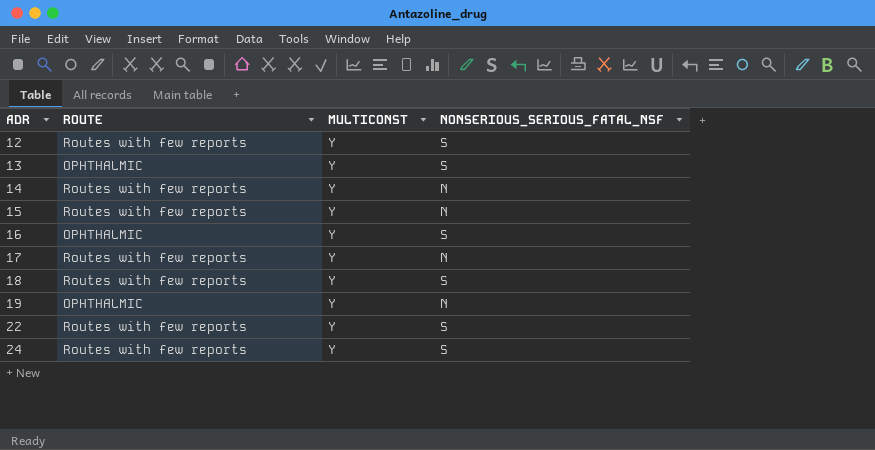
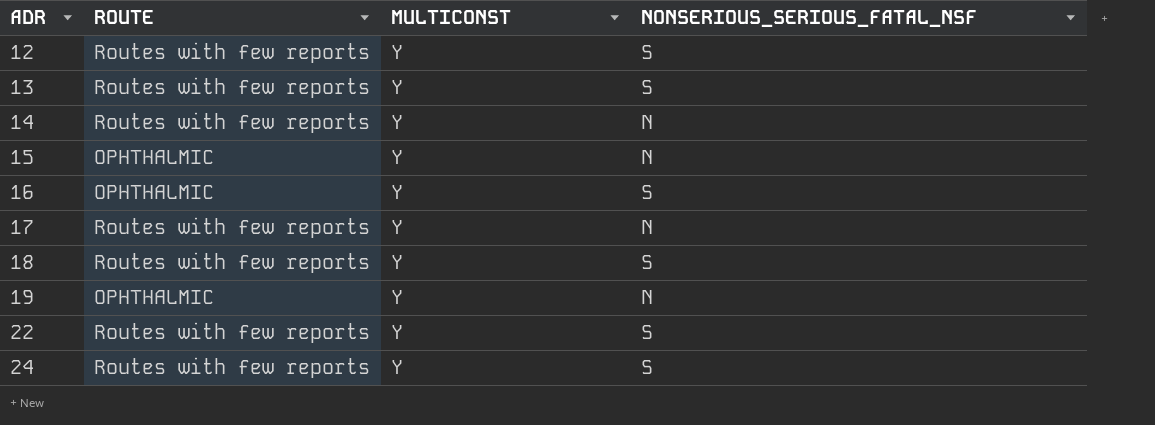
13 | ROUTE: OPHTHALMIC -> Routes with few reports
15 | ROUTE: Routes with few reports -> OPHTHALMIC

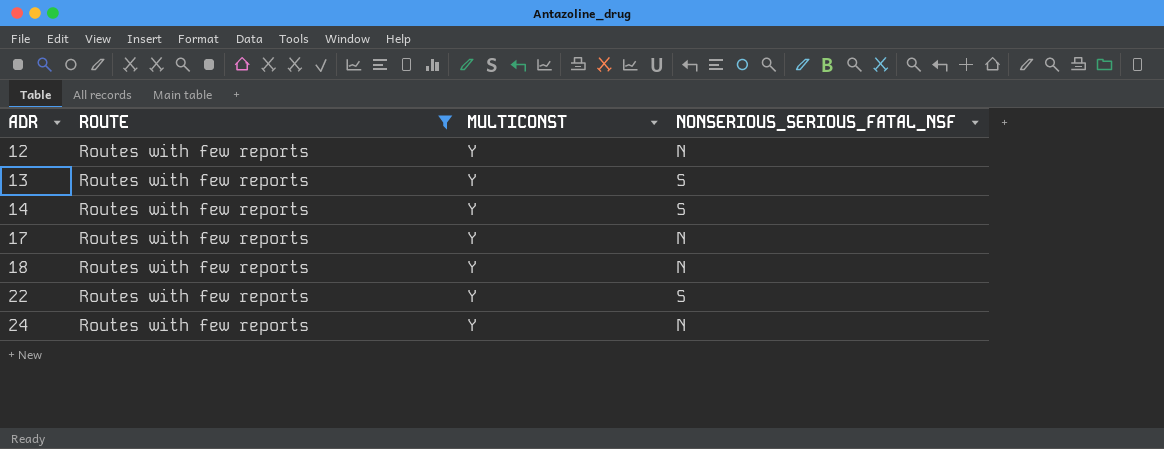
filter: none -> ROUTE = Routes with few reports
12 | NONSERIOUS_SERIOUS_FATAL_NSF: S -> N
14 | NONSERIOUS_SERIOUS_FATAL_NSF: N -> S
18 | NONSERIOUS_SERIOUS_FATAL_NSF: S -> N
24 | NONSERIOUS_SERIOUS_FATAL_NSF: S -> N

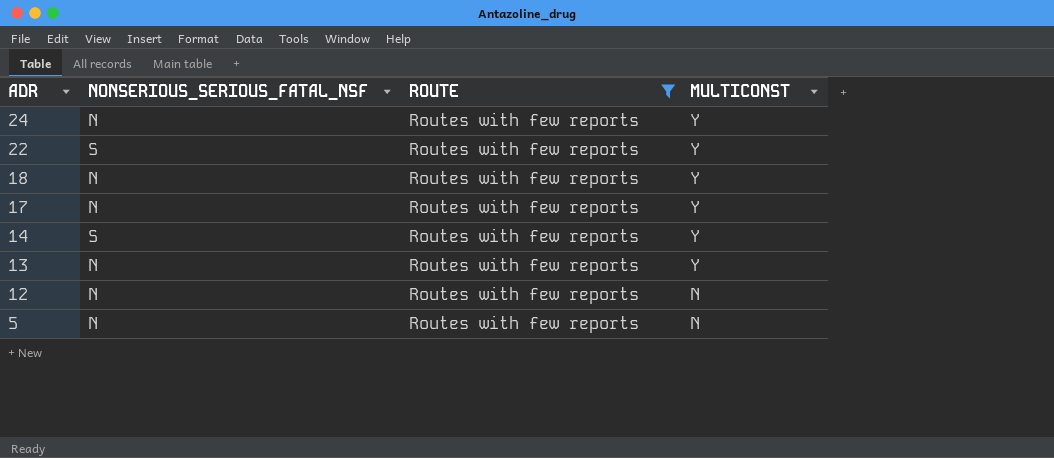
row order: ADR ascending -> ADR descending
column NONSERIOUS_SERIOUS_FATAL_NSF | position: 4 -> 2
13 | NONSERIOUS_SERIOUS_FATAL_NSF: S -> N
12 | MULTICONST: Y -> N
row 5: none -> N | Routes with few reports | N

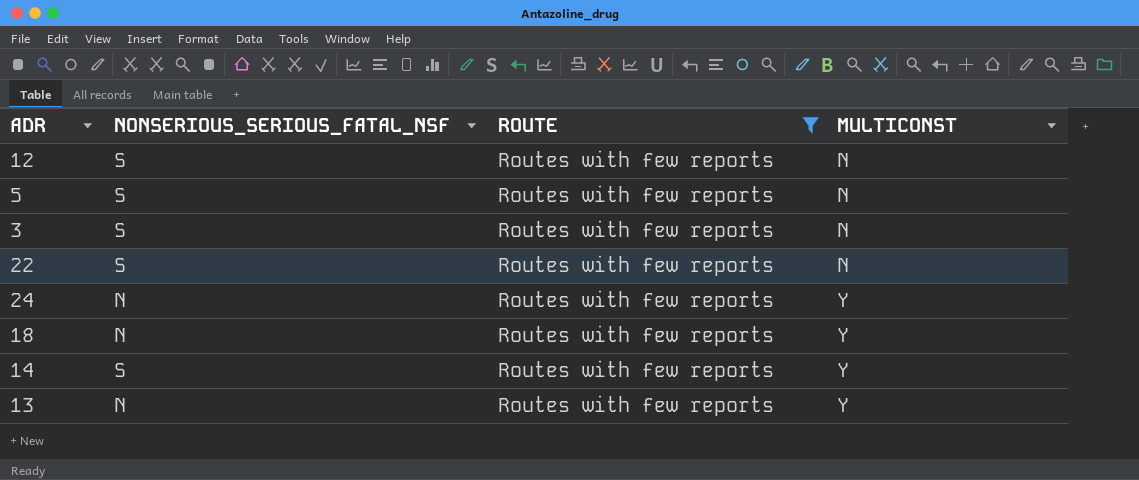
row order: ADR descending -> MULTICONST ascending
row 17: N | Routes with few reports | Y -> none
12 | NONSERIOUS_SERIOUS_FATAL_NSF: N -> S
5 | NONSERIOUS_SERIOUS_FATAL_NSF: N -> S
row 3: none -> S | Routes with few reports | N
22 | MULTICONST: Y -> N

